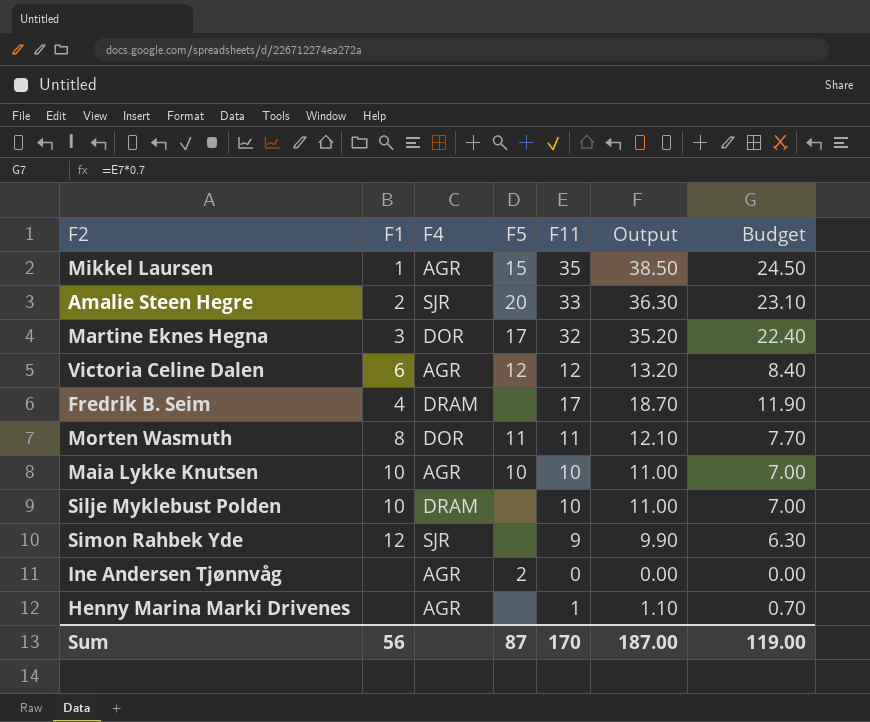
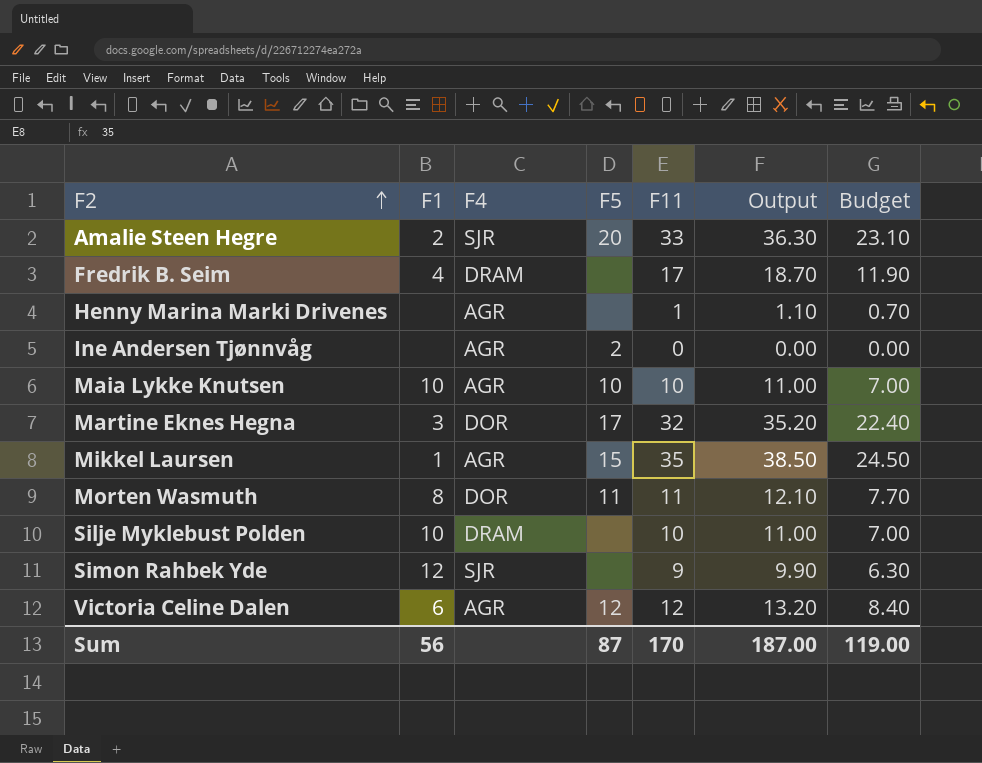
row order: none -> F2 ascending

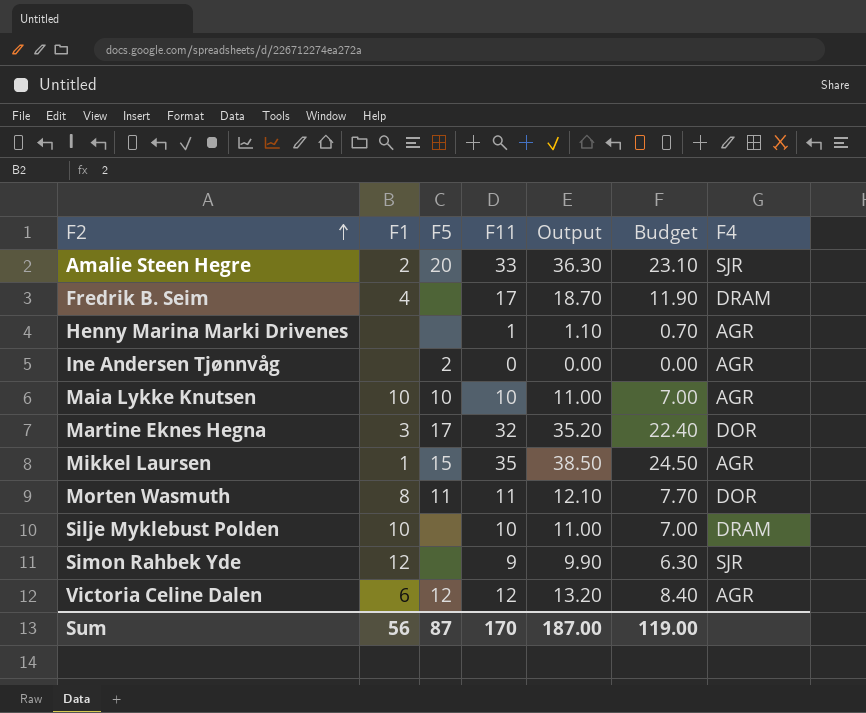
column F4 | position: 3 -> 7

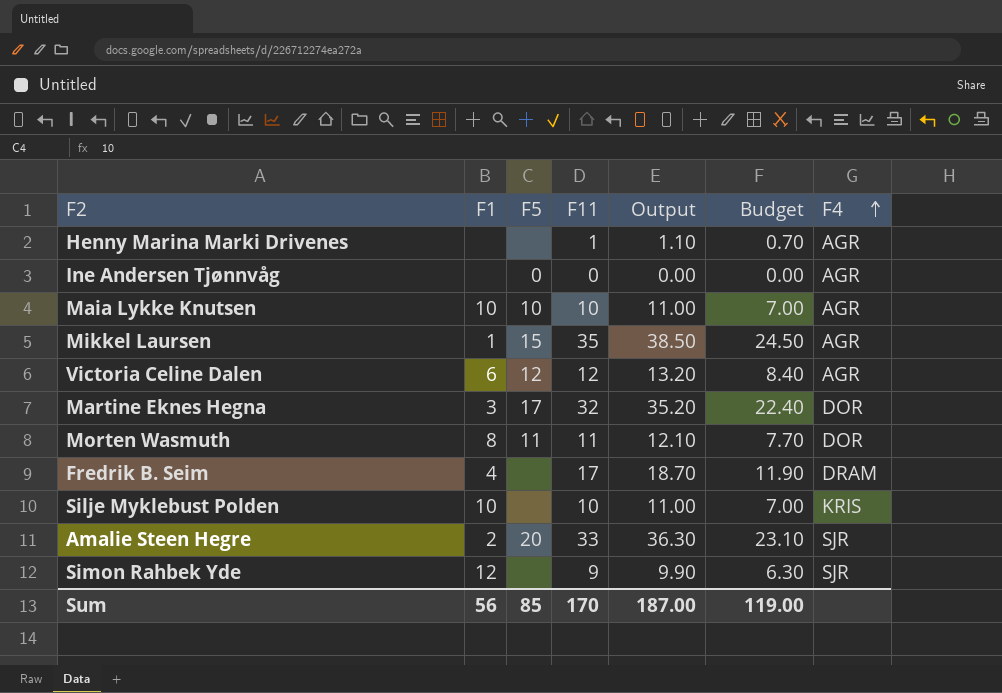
row order: F2 ascending -> F4 ascending
Ine Andersen Tjønnvåg | F5: 2 -> 0
Silje Myklebust Polden | F4: DRAM -> KRIS
Sum | F5: 87 -> 85

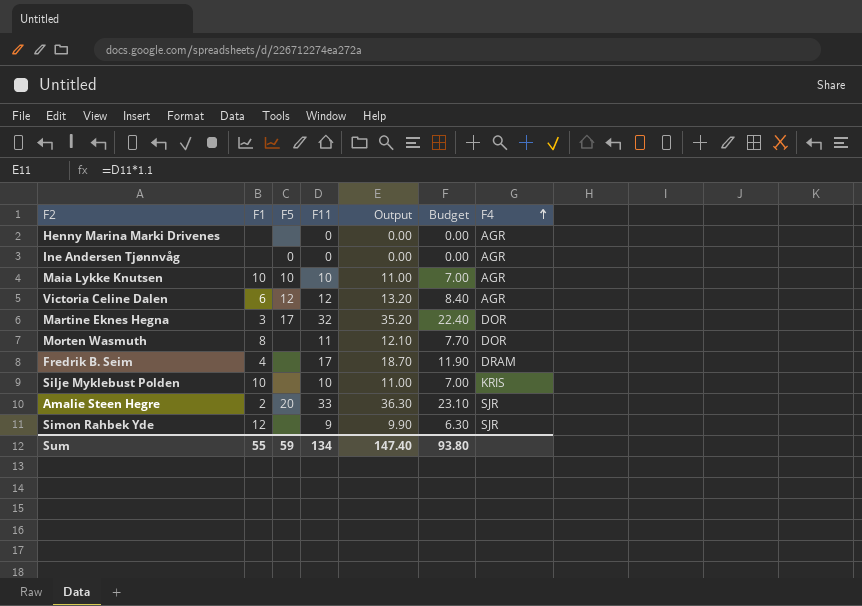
row Mikkel Laursen: 1 | 15 | 35 | 38.50 | 24.50 | AGR -> none
Henny Marina Marki Drivenes | F11: 1 -> 0
Henny Marina Marki Drivenes | Output: 1.10 -> 0.00
Henny Marina Marki Drivenes | Budget: 0.70 -> 0.00
Morten Wasmuth | F5: 11 -> none
Sum | F1: 56 -> 55
Sum | F5: 85 -> 59
Sum | F11: 170 -> 134
Sum | Output: 187.00 -> 147.40
Sum | Budget: 119.00 -> 93.80

